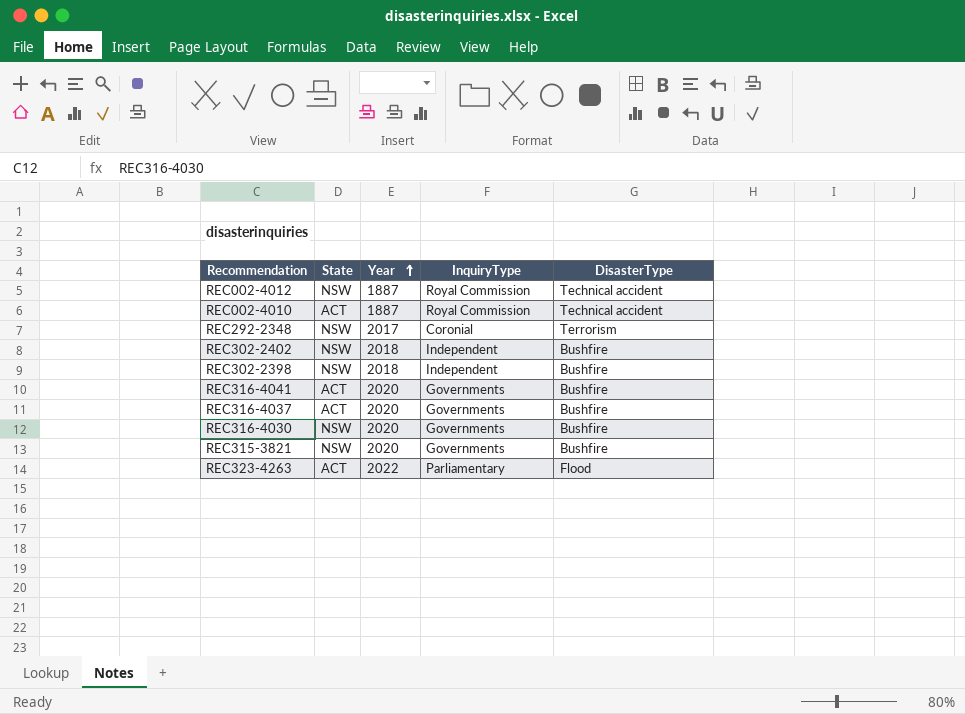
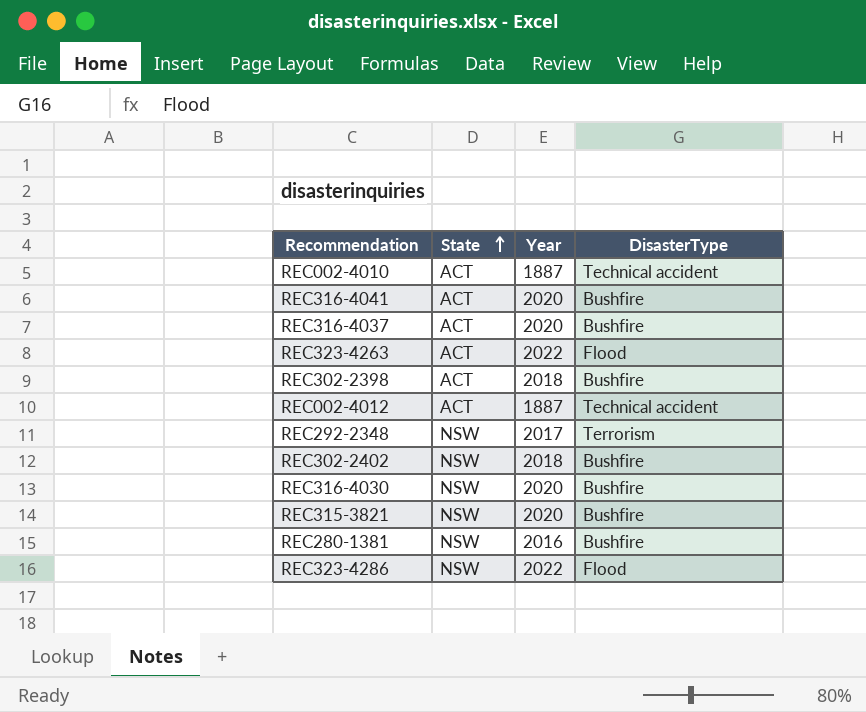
row order: Year ascending -> State ascending
column InquiryType | position: 4 -> none
REC302-2398 | State: NSW -> ACT
REC002-4012 | State: NSW -> ACT
row REC280-1381: none -> NSW | 2016 | Bushfire
row REC323-4286: none -> NSW | 2022 | Flood

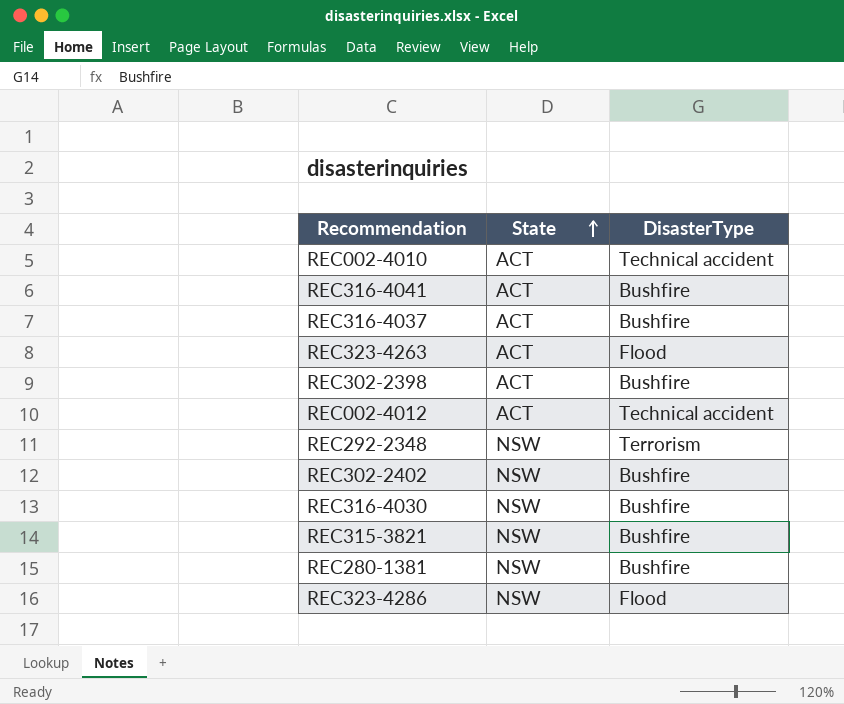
column Year | position: 3 -> none

